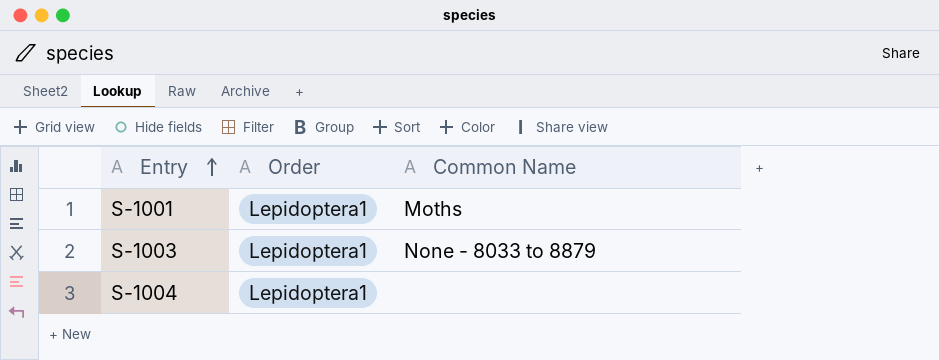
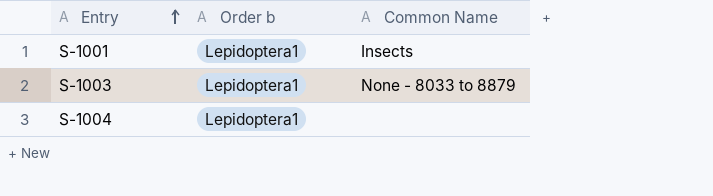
column name: Order -> Order b
S-1001 | Common Name: Moths -> Insects

